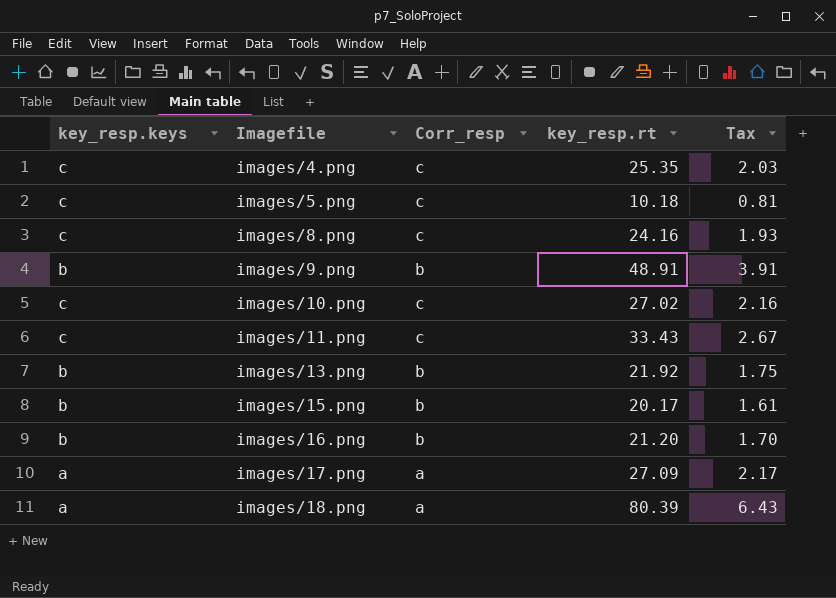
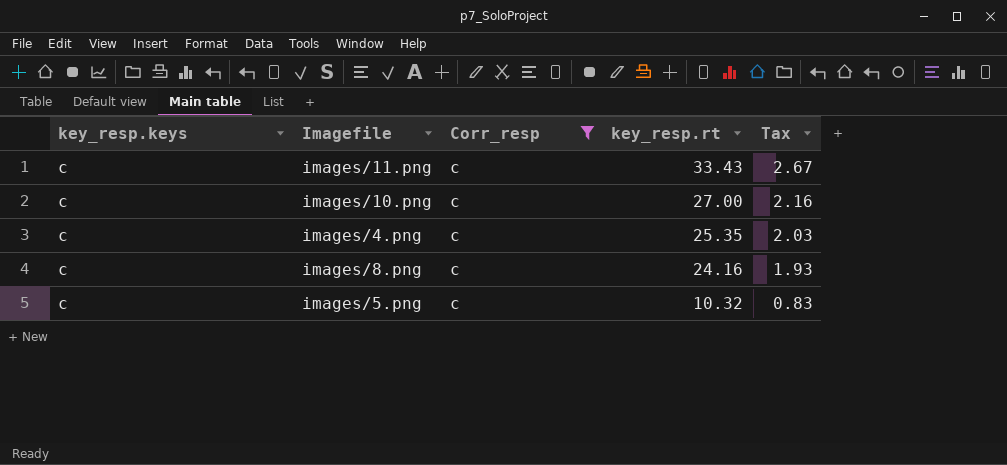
filter: none -> Corr_resp = c
row order: Imagefile ascending -> key_resp.rt descending
images/10.png | key_resp.rt: 27.02 -> 27.00
images/5.png | key_resp.rt: 10.18 -> 10.32
images/5.png | Tax: 0.81 -> 0.83

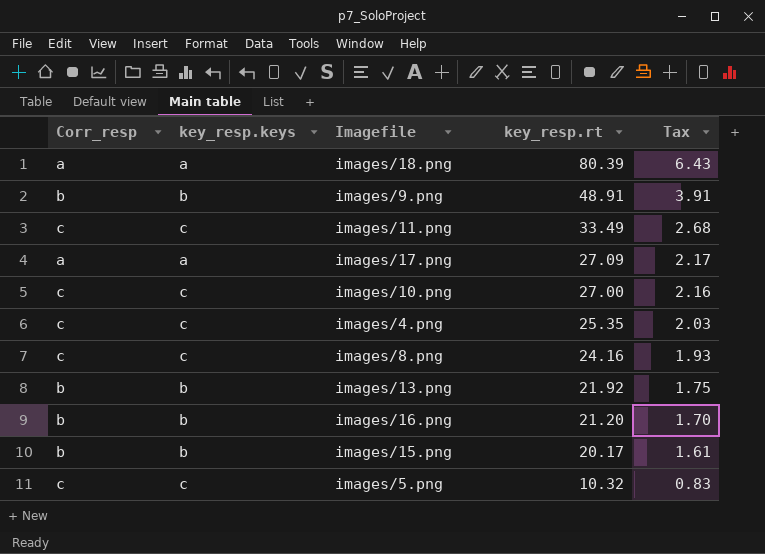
filter: Corr_resp = c -> none
column Corr_resp | position: 3 -> 1
images/11.png | key_resp.rt: 33.43 -> 33.49
images/11.png | Tax: 2.67 -> 2.68

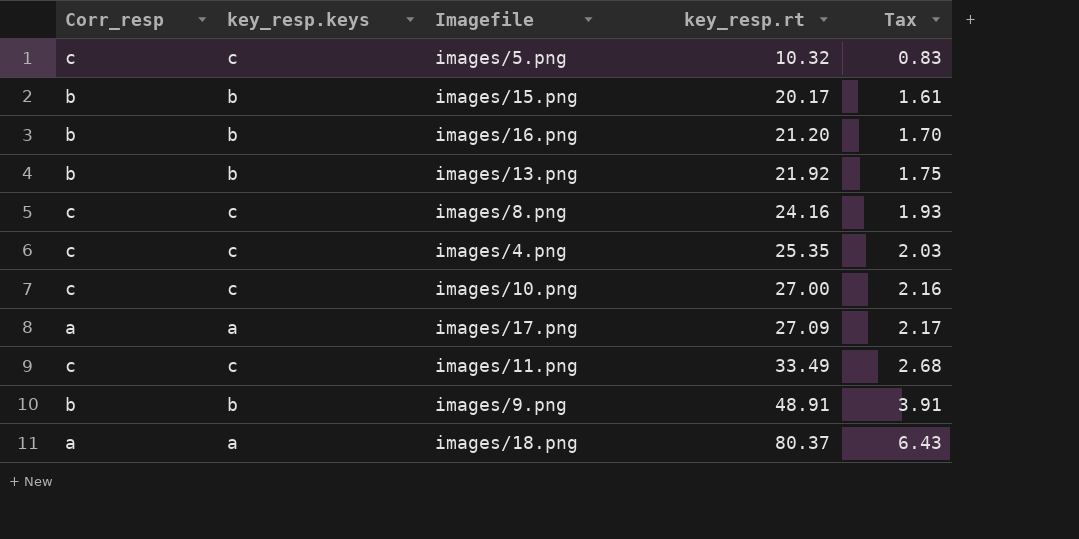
row order: key_resp.rt descending -> key_resp.rt ascending
images/18.png | key_resp.rt: 80.39 -> 80.37

